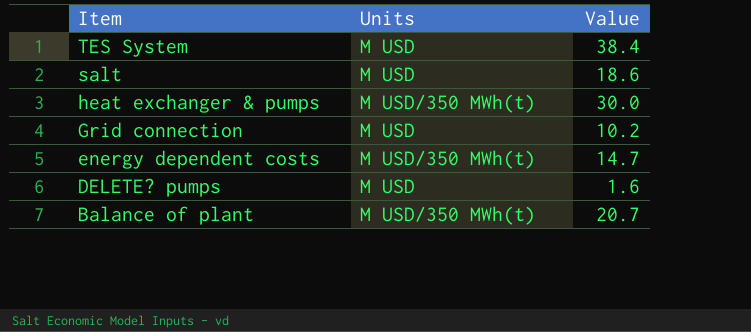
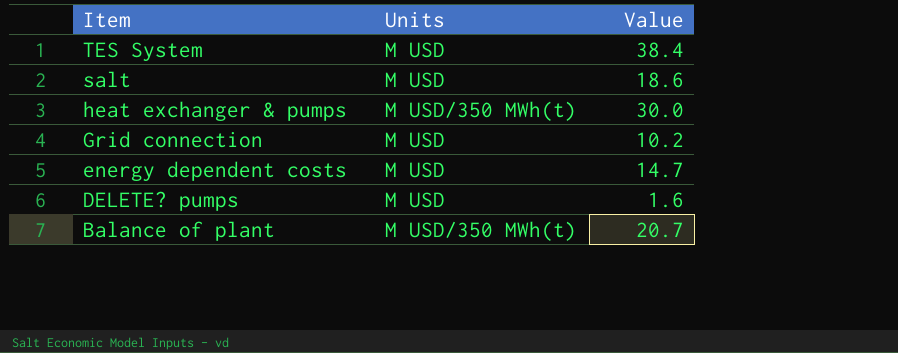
energy dependent costs | Units: M USD/350 MWh(t) -> M USD

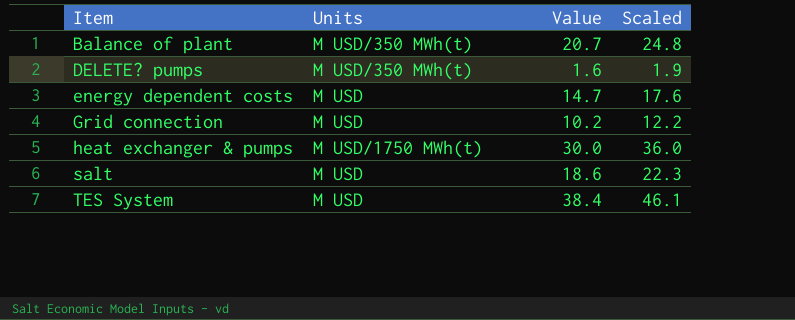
row order: Item descending -> Item ascending
column Scaled | formula: none -> [Value] * 1.2
DELETE? pumps | Units: M USD -> M USD/350 MWh(t)
heat exchanger & pumps | Units: M USD/350 MWh(t) -> M USD/1750 MWh(t)

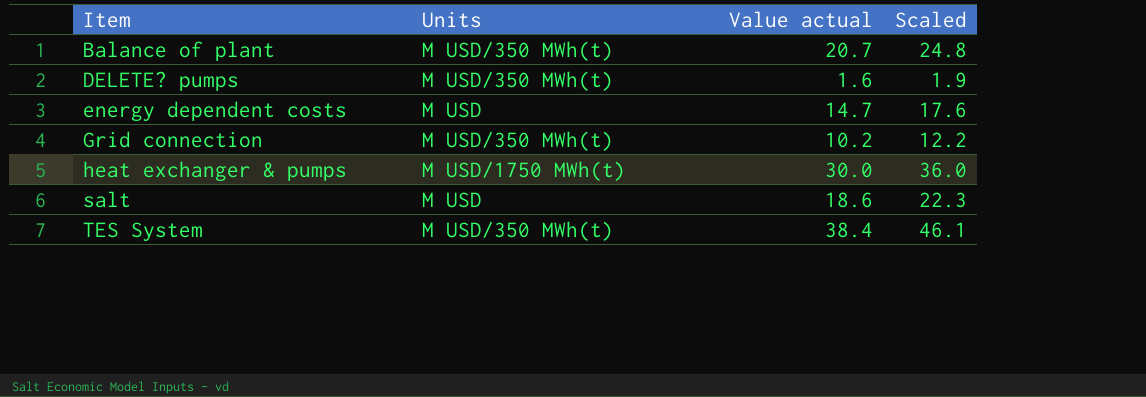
column name: Value -> Value actual
Grid connection | Units: M USD -> M USD/350 MWh(t)
TES System | Units: M USD -> M USD/350 MWh(t)

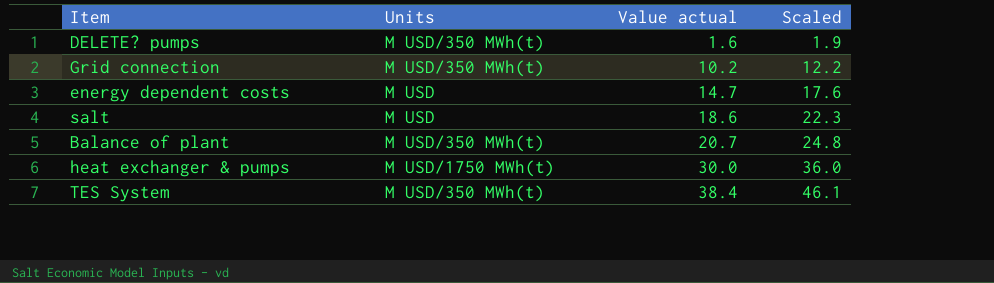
row order: Item ascending -> Value actual ascending

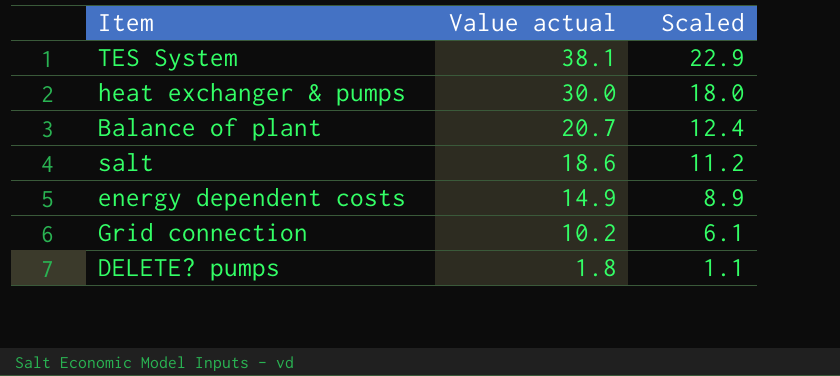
row order: Value actual ascending -> Value actual descending
column Units | position: 2 -> none
column Scaled | formula: [Value actual] * 1.2 -> [Value actual] * 0.6
TES System | Value actual: 38.4 -> 38.1
energy dependent costs | Value actual: 14.7 -> 14.9
DELETE? pumps | Value actual: 1.6 -> 1.8

